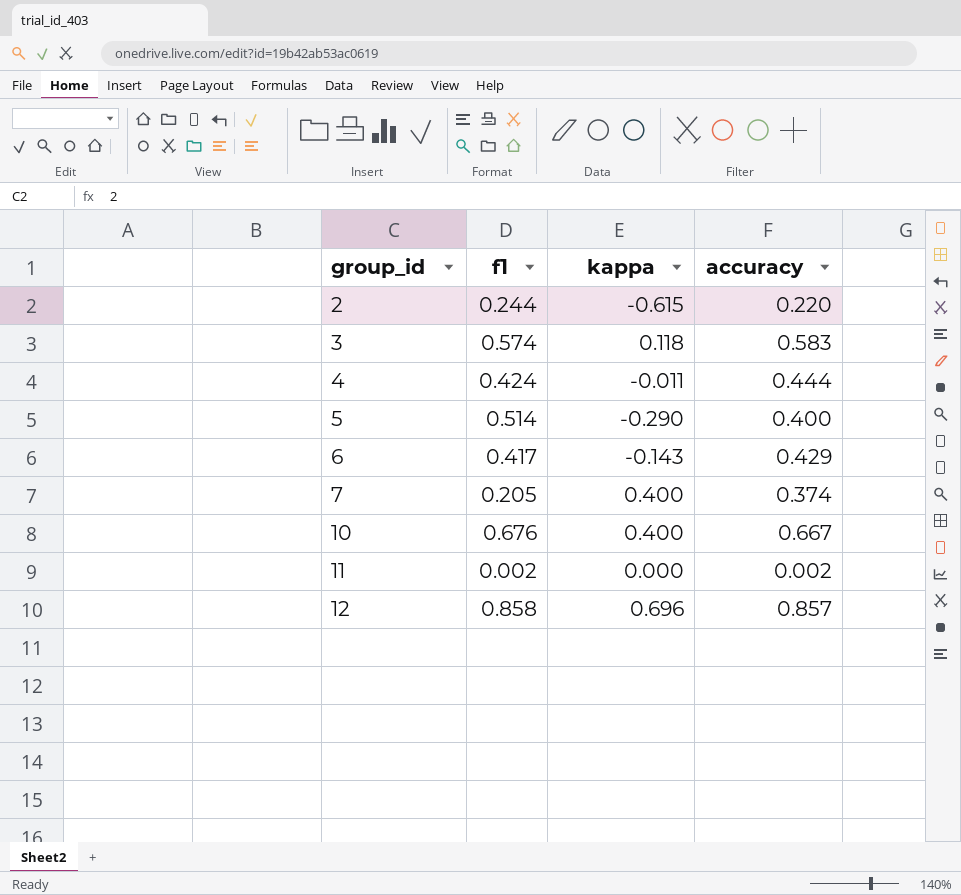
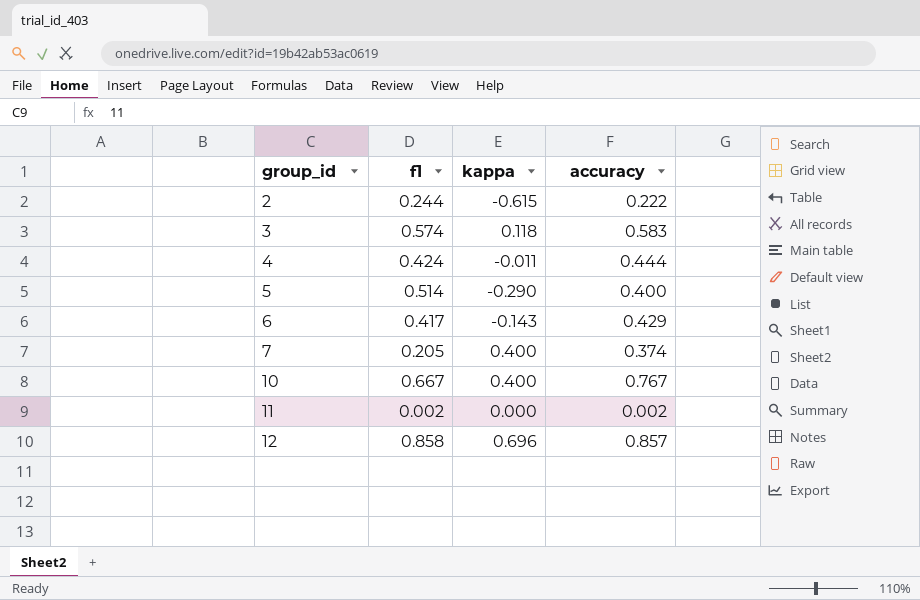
2 | accuracy: 0.220 -> 0.222
10 | f1: 0.676 -> 0.667
10 | accuracy: 0.667 -> 0.767

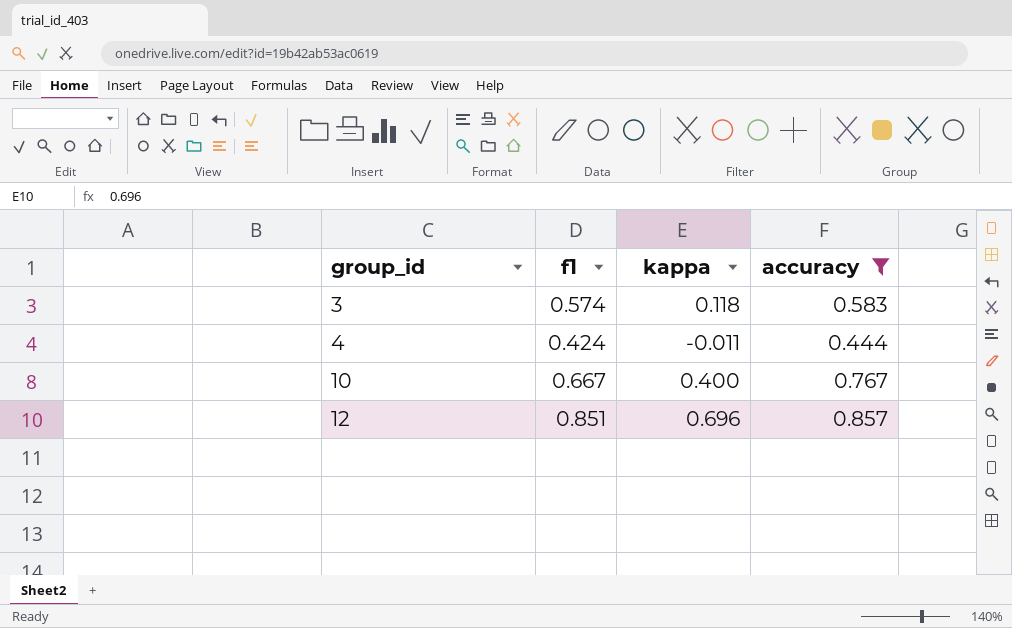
filter: none -> accuracy >= 0.444
12 | f1: 0.858 -> 0.851

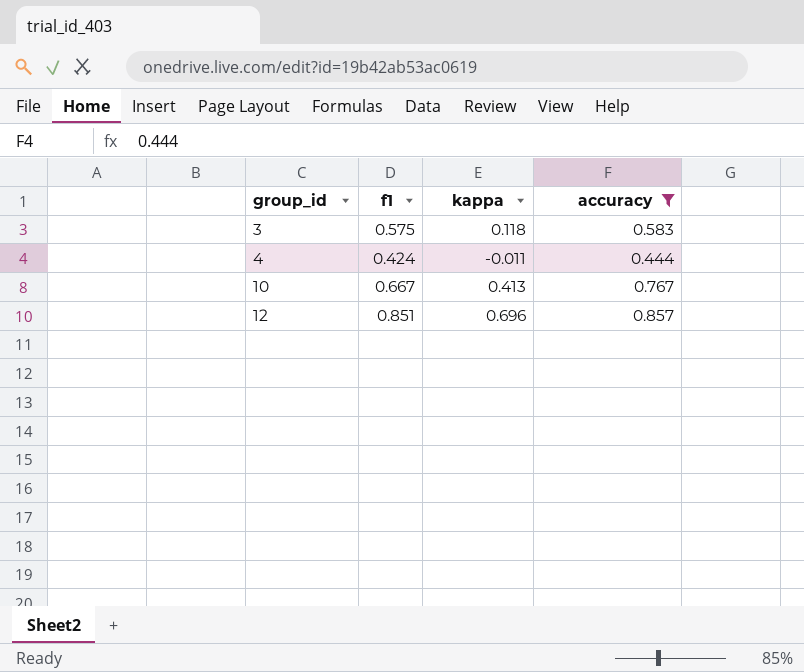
3 | f1: 0.574 -> 0.575
10 | kappa: 0.400 -> 0.413

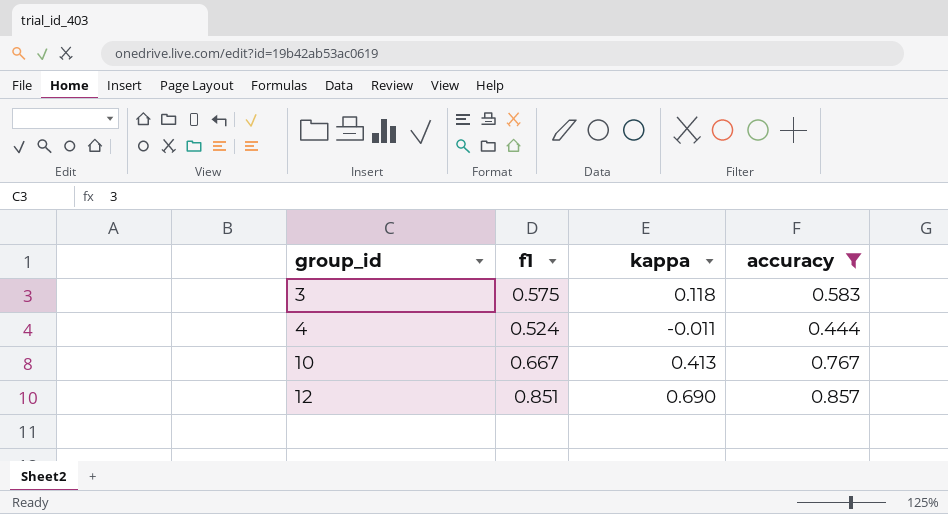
4 | f1: 0.424 -> 0.524
12 | kappa: 0.696 -> 0.690

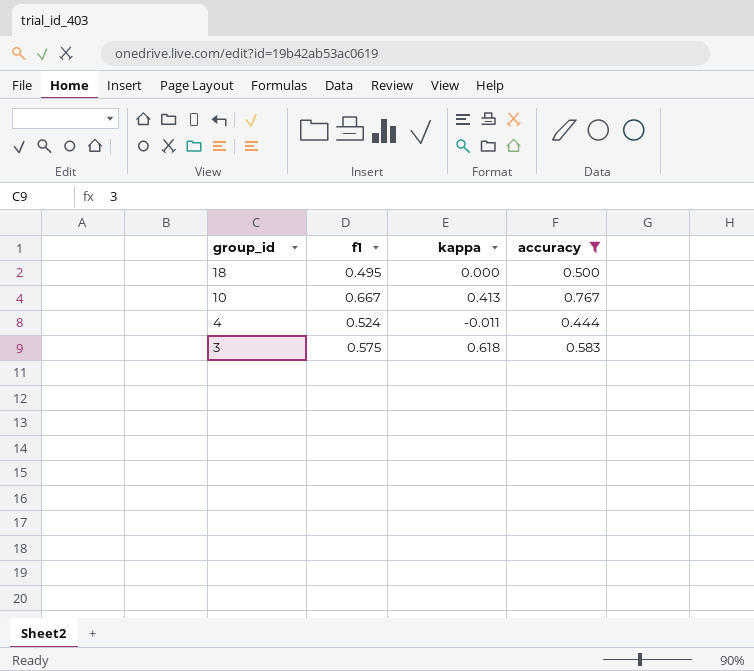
row order: group_id ascending -> group_id descending
row 12: 0.851 | 0.690 | 0.857 -> none
row 18: none -> 0.495 | 0.000 | 0.500
3 | kappa: 0.118 -> 0.618

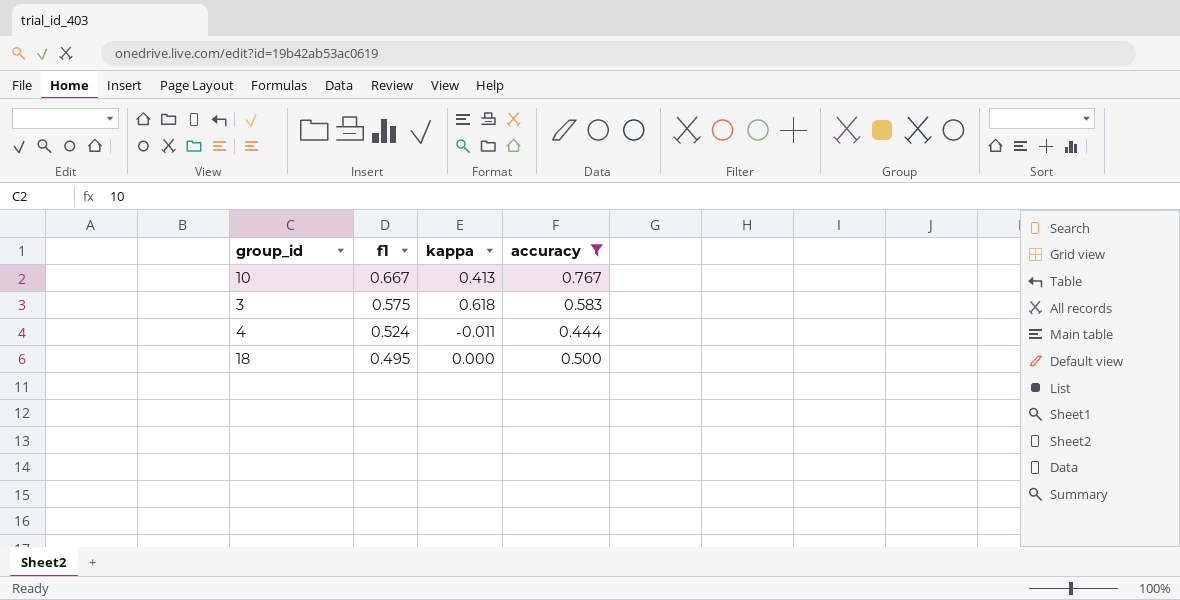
row order: group_id descending -> f1 descending

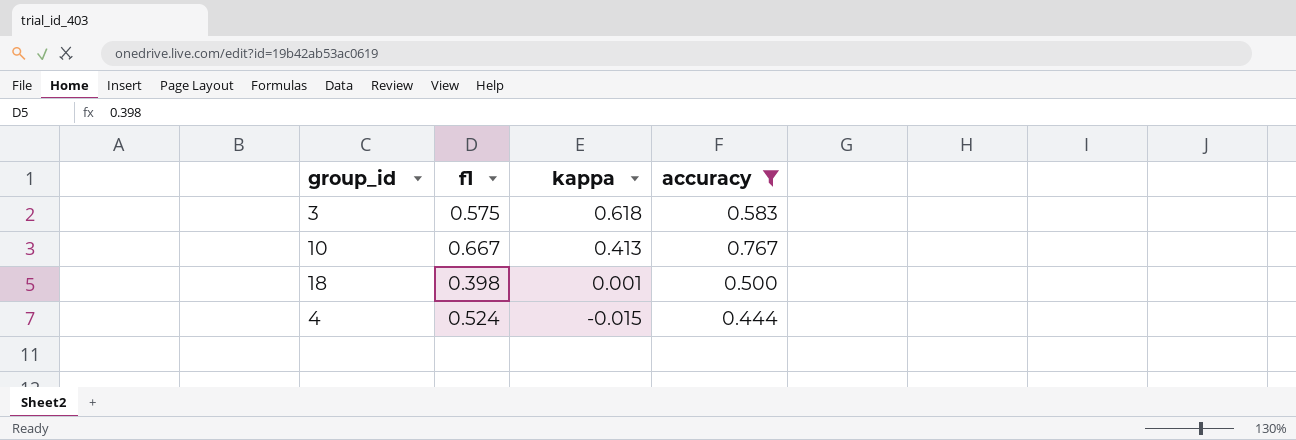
row order: f1 descending -> kappa descending
18 | f1: 0.495 -> 0.398
18 | kappa: 0.000 -> 0.001
4 | kappa: -0.011 -> -0.015

